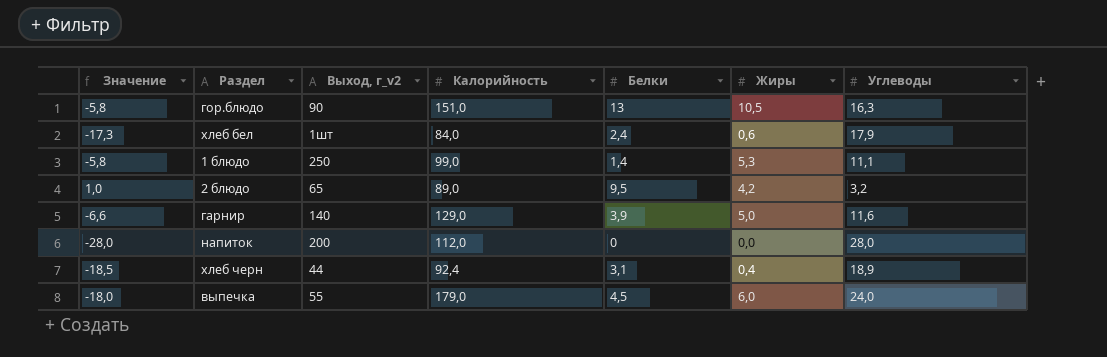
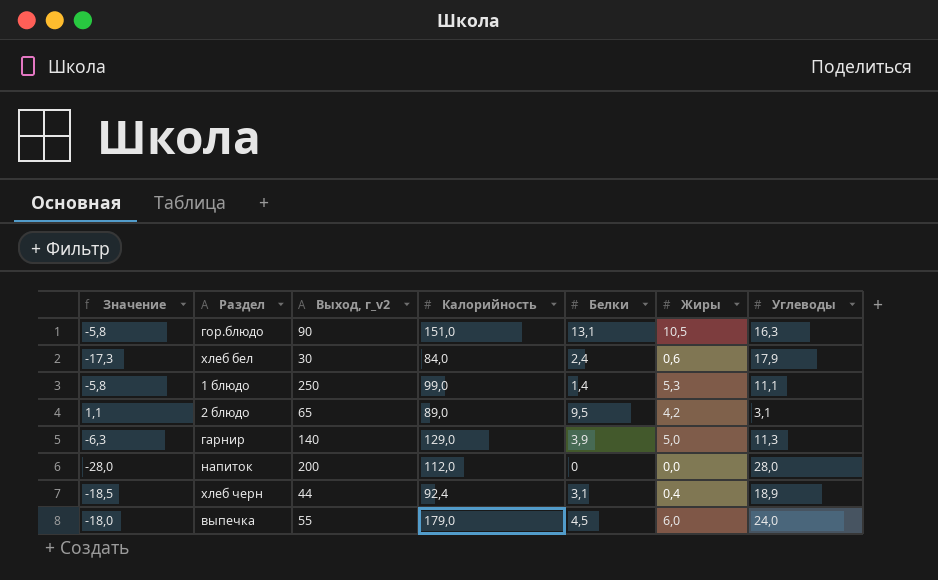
гор.блюдо | Белки: 13 -> 13,1
хлеб бел | Выход, г_v2: 1шт -> 30
2 блюдо | Значение: 1,0 -> 1,1
2 блюдо | Углеводы: 3,2 -> 3,1
гарнир | Значение: -6,6 -> -6,3
гарнир | Углеводы: 11,6 -> 11,3

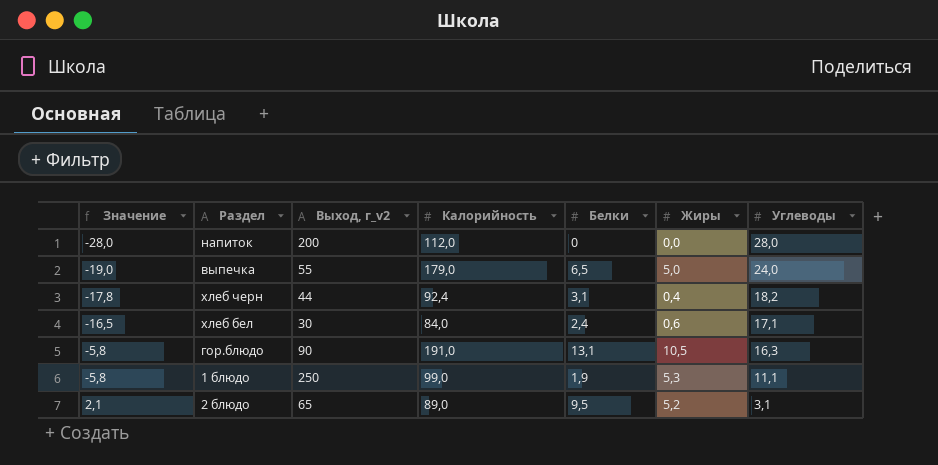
row order: none -> Значение ascending
row гарнир: -6,3 | 140 | 129,0 | 3,9 | 5,0 | 11,3 -> none
выпечка | Значение: -18,0 -> -19,0
выпечка | Белки: 4,5 -> 6,5
выпечка | Жиры: 6,0 -> 5,0
хлеб черн | Значение: -18,5 -> -17,8
хлеб черн | Углеводы: 18,9 -> 18,2
хлеб бел | Значение: -17,3 -> -16,5
хлеб бел | Углеводы: 17,9 -> 17,1
гор.блюдо | Калорийность: 151,0 -> 191,0
1 блюдо | Белки: 1,4 -> 1,9
2 блюдо | Значение: 1,1 -> 2,1
2 блюдо | Жиры: 4,2 -> 5,2

